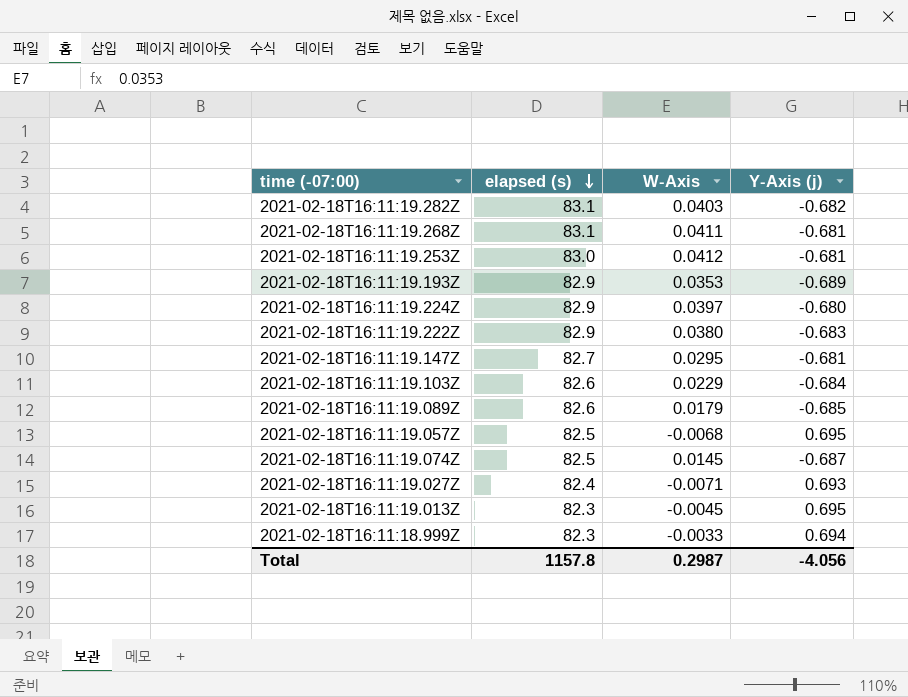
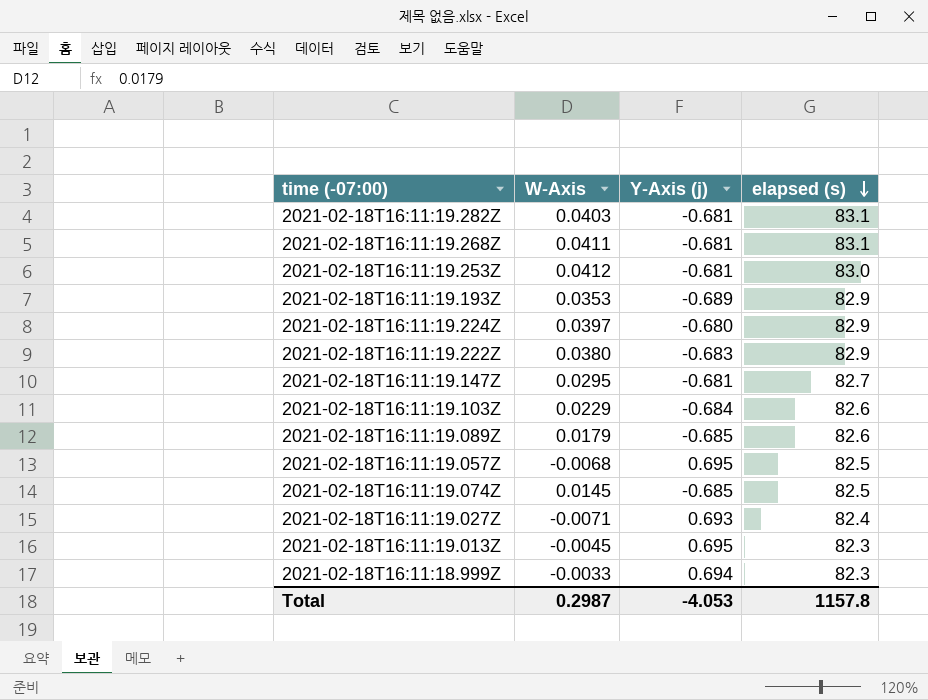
column elapsed (s) | position: 2 -> 4
2021-02-18T16:11:19.282Z | Y-Axis (j): -0.682 -> -0.681
2021-02-18T16:11:19.074Z | Y-Axis (j): -0.687 -> -0.685
Total | Y-Axis (j): -4.056 -> -4.053

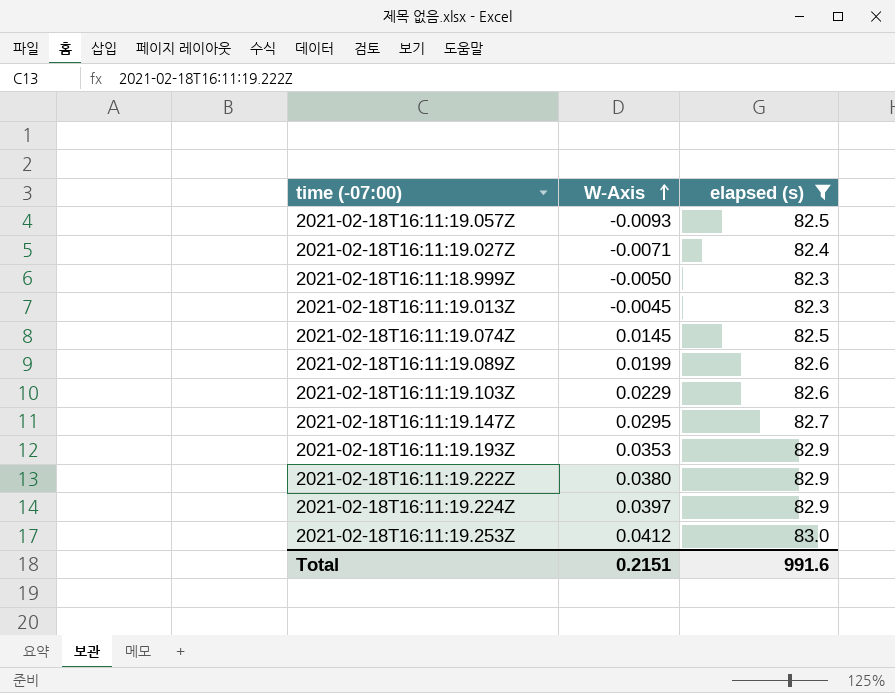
filter: none -> elapsed (s) != 83.1
row order: elapsed (s) descending -> W-Axis ascending
column Y-Axis (j) | position: 3 -> none
2021-02-18T16:11:19.057Z | W-Axis: -0.0068 -> -0.0093
2021-02-18T16:11:18.999Z | W-Axis: -0.0033 -> -0.0050
2021-02-18T16:11:19.089Z | W-Axis: 0.0179 -> 0.0199
Total | W-Axis: 0.2987 -> 0.2151
Total | elapsed (s): 1157.8 -> 991.6

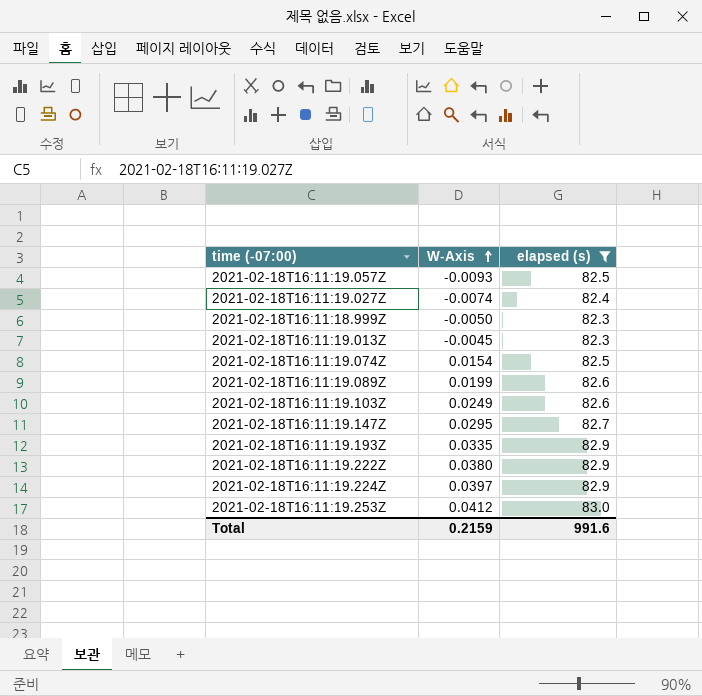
2021-02-18T16:11:19.027Z | W-Axis: -0.0071 -> -0.0074
2021-02-18T16:11:19.074Z | W-Axis: 0.0145 -> 0.0154
2021-02-18T16:11:19.103Z | W-Axis: 0.0229 -> 0.0249
2021-02-18T16:11:19.193Z | W-Axis: 0.0353 -> 0.0335
Total | W-Axis: 0.2151 -> 0.2159

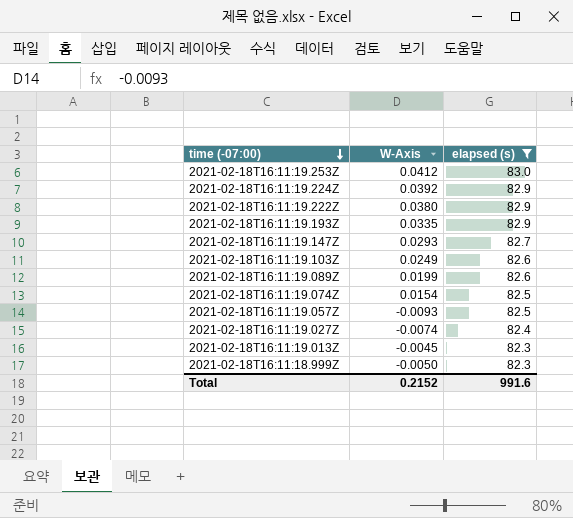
row order: W-Axis ascending -> time (-07:00) descending
2021-02-18T16:11:19.224Z | W-Axis: 0.0397 -> 0.0392
2021-02-18T16:11:19.147Z | W-Axis: 0.0295 -> 0.0293
Total | W-Axis: 0.2159 -> 0.2152

